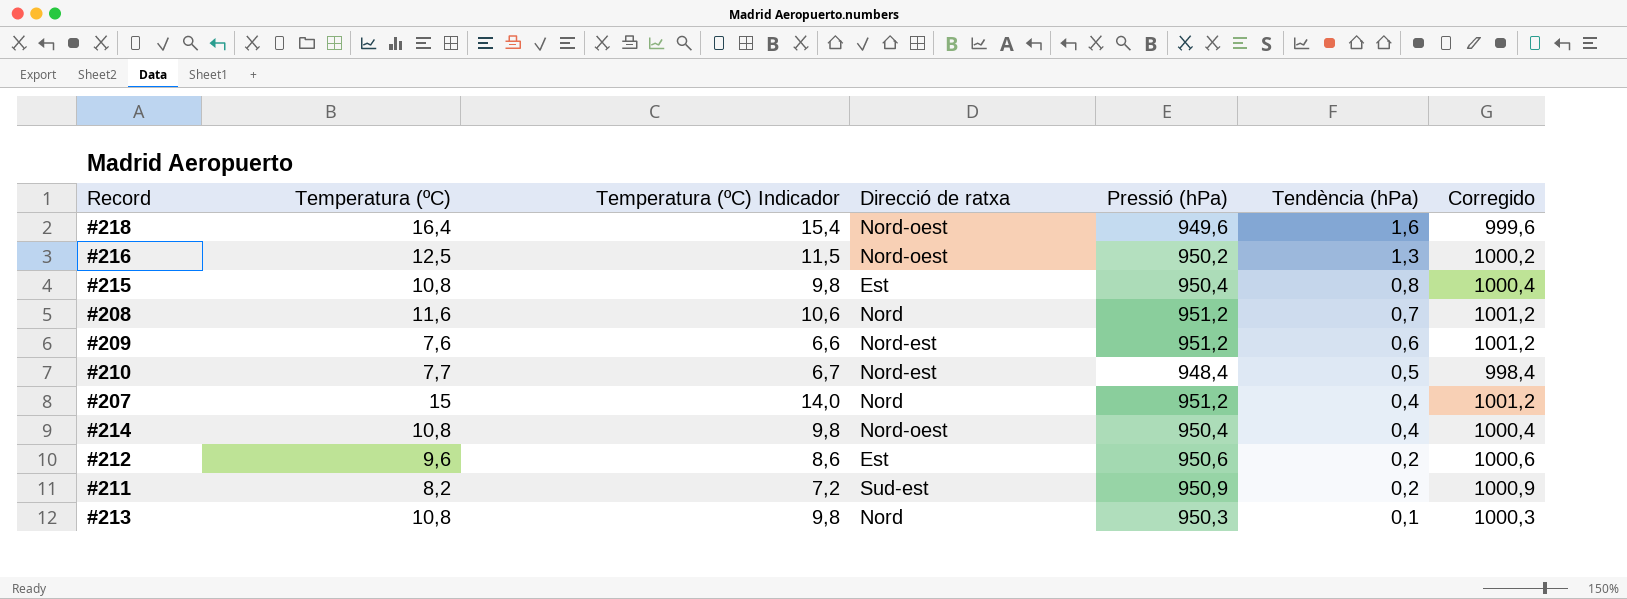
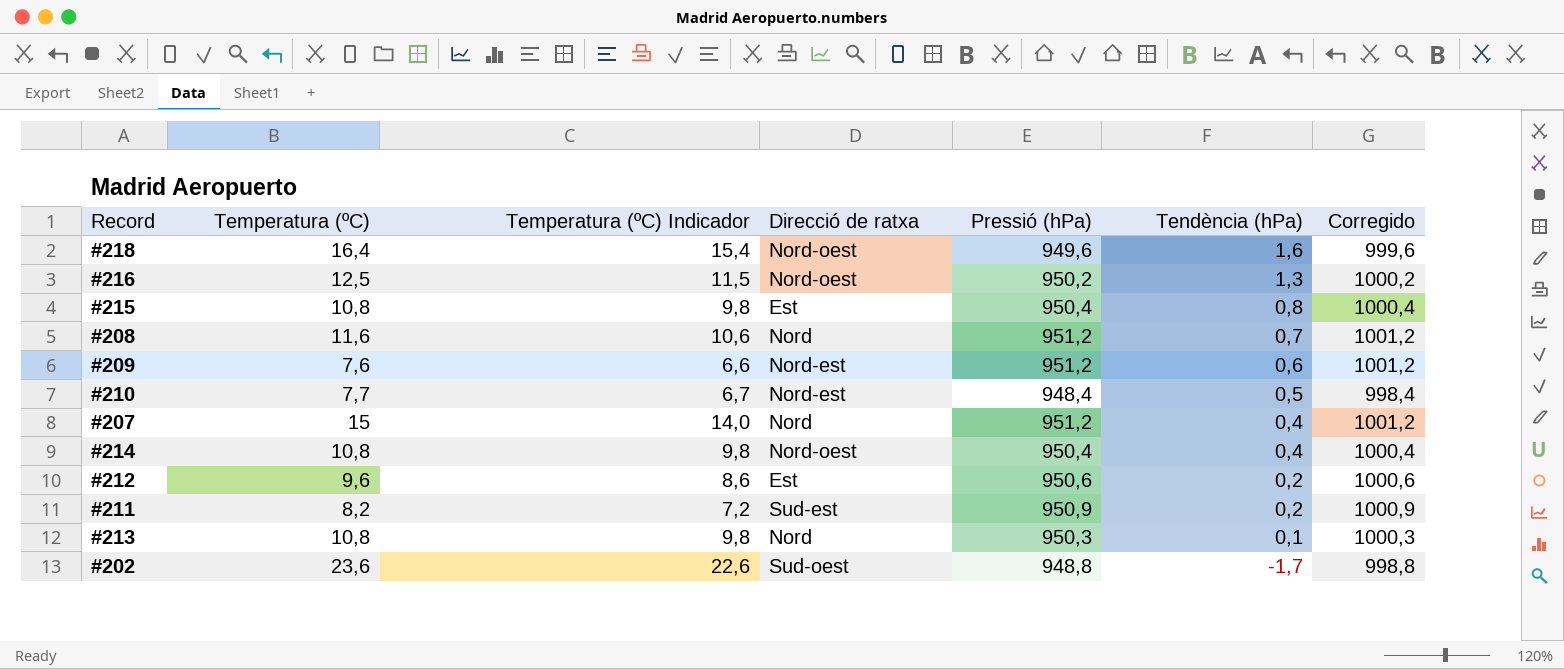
row #202: none -> 23,6 | 22,6 | Sud-oest | 948,8 | -1,7 | 998,8

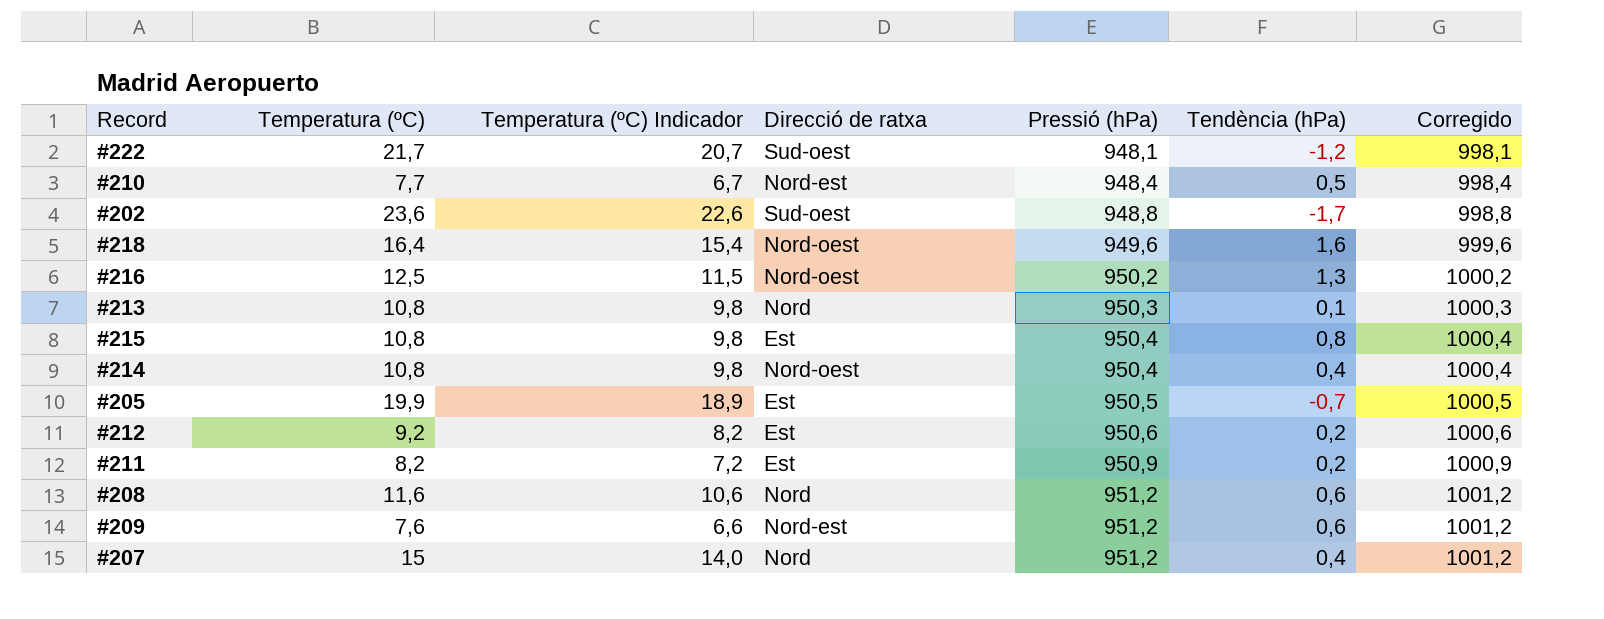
row order: Tendència (hPa) descending -> Pressió (hPa) ascending
row #222: none -> 21,7 | 20,7 | Sud-oest | 948,1 | -1,2 | 998,1
row #205: none -> 19,9 | 18,9 | Est | 950,5 | -0,7 | 1000,5
#212 | Temperatura (ºC): 9,6 -> 9,2
#212 | Temperatura (ºC) Indicador: 8,6 -> 8,2
#211 | Direcció de ratxa: Sud-est -> Est
#208 | Tendència (hPa): 0,7 -> 0,6

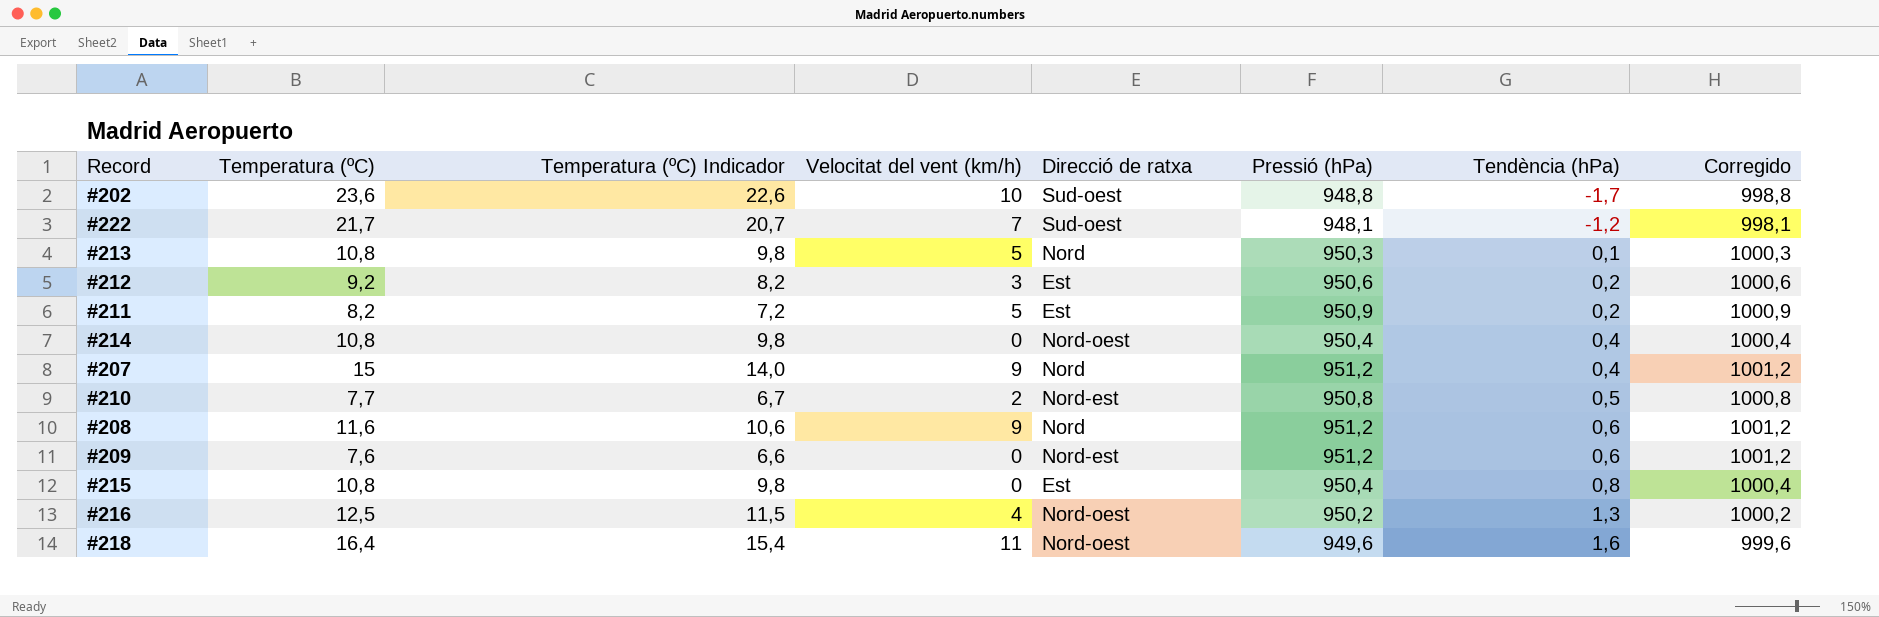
row order: Pressió (hPa) ascending -> Tendència (hPa) ascending
column Velocitat del vent (km/h) | position: none -> 4
row #205: 19,9 | 18,9 | Est | 950,5 | -0,7 | 1000,5 -> none
#210 | Pressió (hPa): 948,4 -> 950,8
#210 | Corregido: 998,4 -> 1000,8

